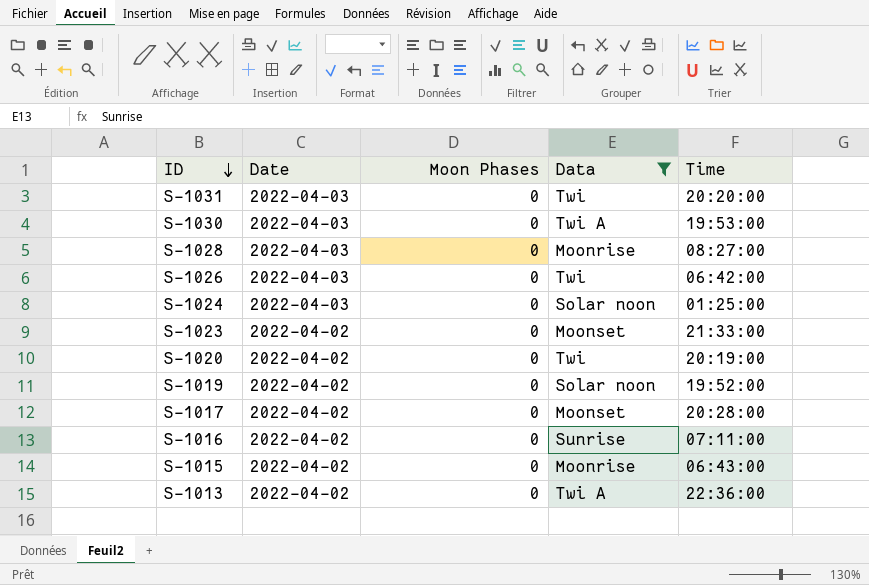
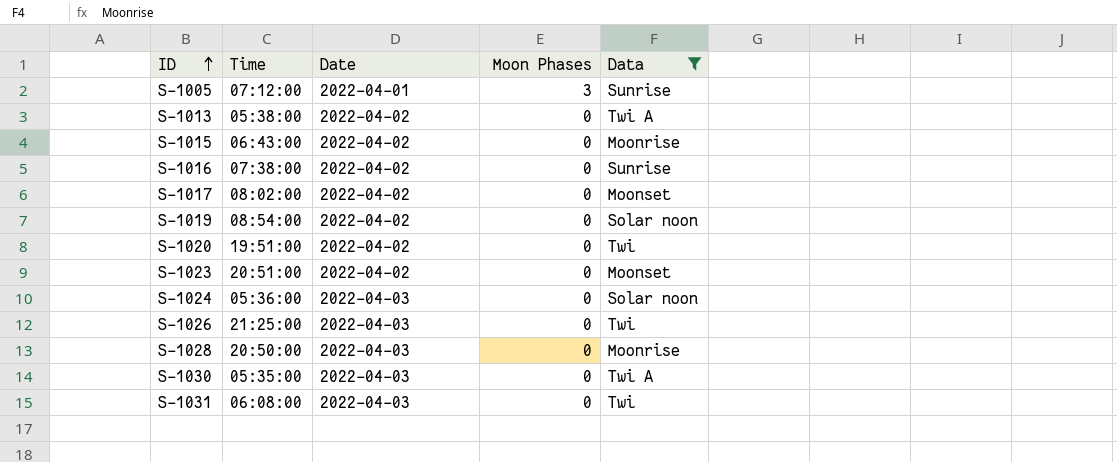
row order: ID descending -> ID ascending
column Time | position: 5 -> 2
row S-1005: none -> 07:12:00 | 2022-04-01 | 3 | Sunrise
S-1013 | Time: 22:36:00 -> 05:38:00
S-1016 | Time: 07:11:00 -> 07:38:00
S-1017 | Time: 20:28:00 -> 08:02:00
S-1019 | Time: 19:52:00 -> 08:54:00
S-1020 | Time: 20:19:00 -> 19:51:00
S-1023 | Time: 21:33:00 -> 20:51:00
S-1024 | Time: 01:25:00 -> 05:36:00
S-1026 | Time: 06:42:00 -> 21:25:00
S-1028 | Time: 08:27:00 -> 20:50:00
S-1030 | Time: 19:53:00 -> 05:35:00
S-1031 | Time: 20:20:00 -> 06:08:00

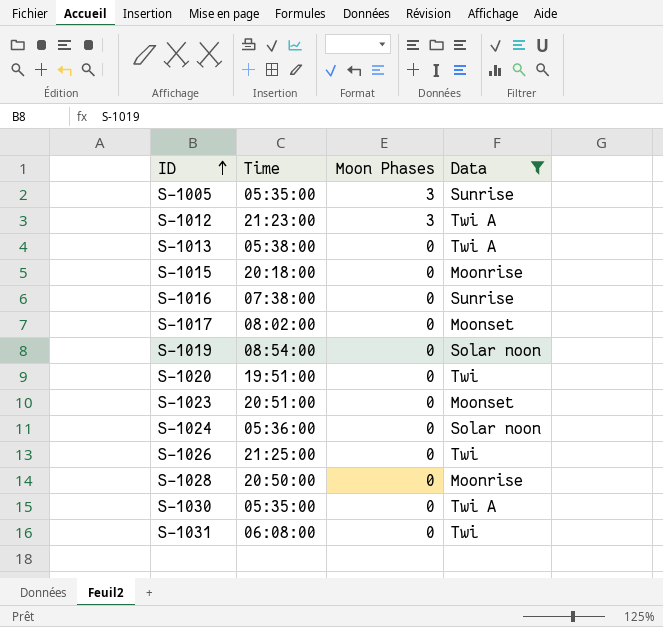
column Date | position: 3 -> none
S-1005 | Time: 07:12:00 -> 05:35:00
row S-1012: none -> 21:23:00 | 3 | Twi A
S-1015 | Time: 06:43:00 -> 20:18:00

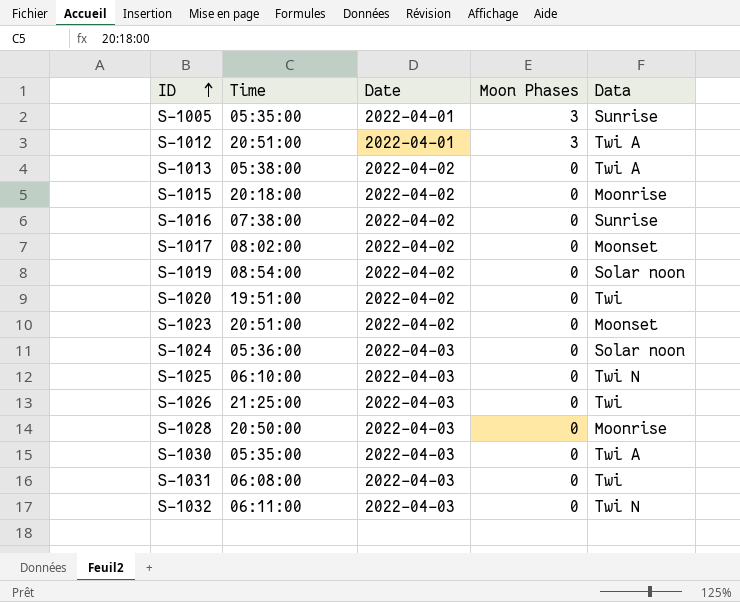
filter: Data != Twi N -> none
column Date | position: none -> 3
S-1012 | Time: 21:23:00 -> 20:51:00

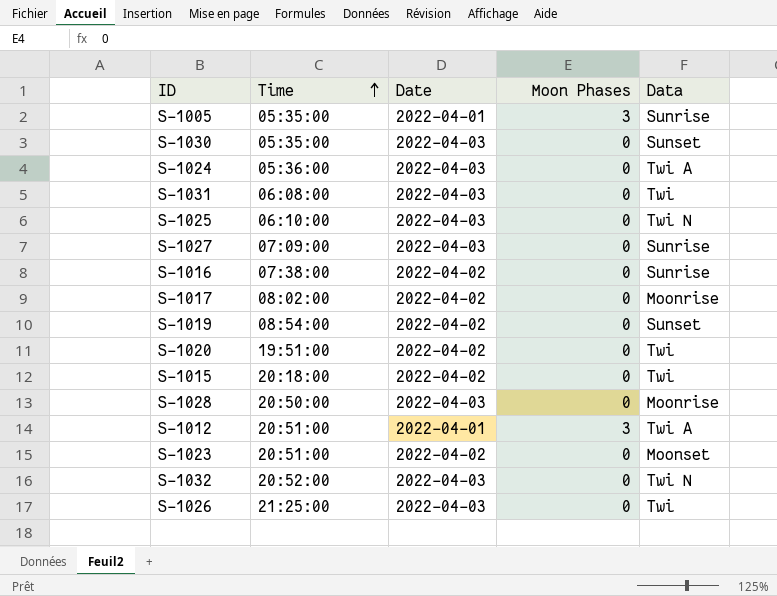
row order: ID ascending -> Time ascending
row S-1013: 05:38:00 | 2022-04-02 | 0 | Twi A -> none
S-1030 | Data: Twi A -> Sunset
S-1024 | Data: Solar noon -> Twi A
row S-1027: none -> 07:09:00 | 2022-04-03 | 0 | Sunrise
S-1017 | Data: Moonset -> Moonrise
S-1019 | Data: Solar noon -> Sunset
S-1015 | Data: Moonrise -> Twi
S-1032 | Time: 06:11:00 -> 20:52:00

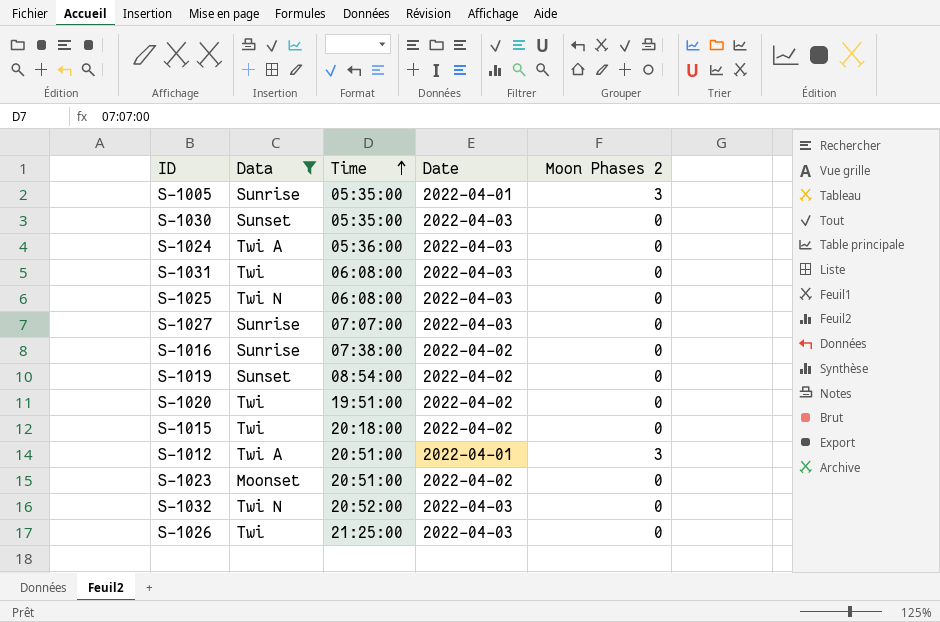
filter: none -> Data != Moonrise
column Data | position: 5 -> 2
column name: Moon Phases -> Moon Phases 2
S-1025 | Time: 06:10:00 -> 06:08:00
S-1027 | Time: 07:09:00 -> 07:07:00

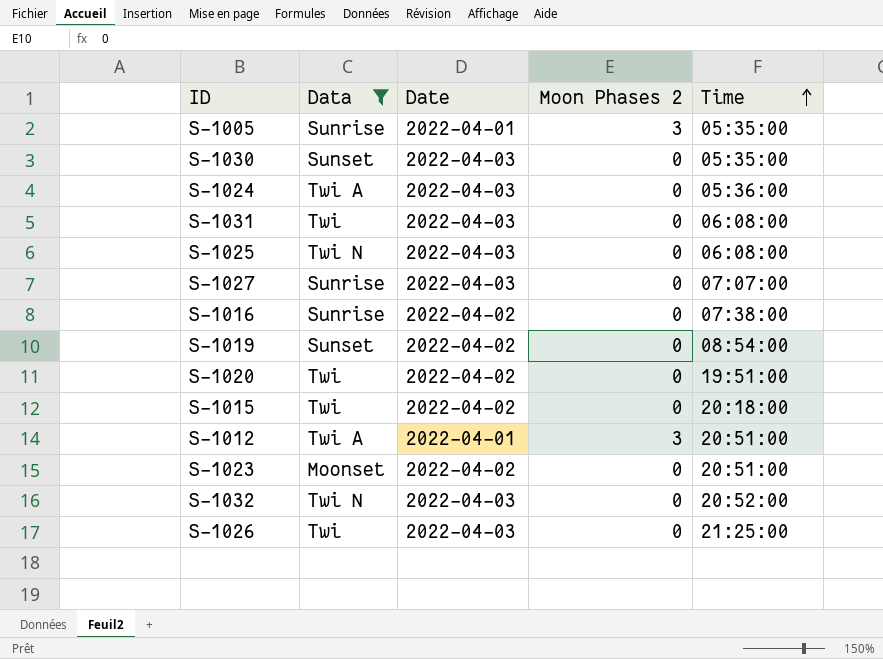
column Time | position: 3 -> 5

